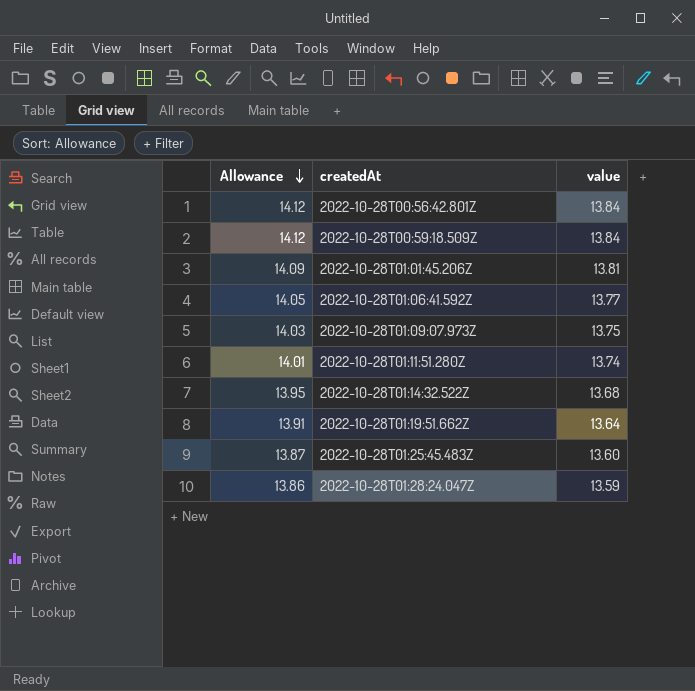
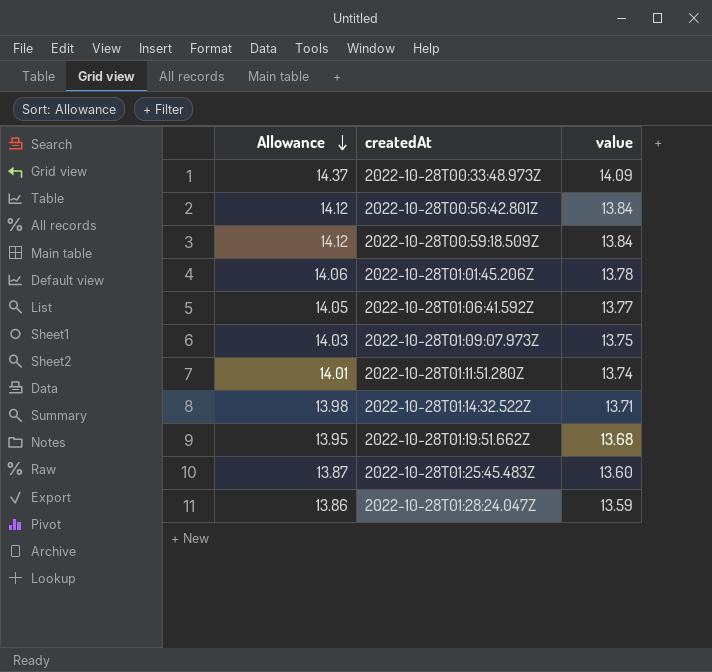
row 2022-10-28T00:33:48.973Z: none -> 14.37 | 14.09
2022-10-28T01:01:45.206Z | Allowance: 14.09 -> 14.06
2022-10-28T01:01:45.206Z | value: 13.81 -> 13.78
2022-10-28T01:14:32.522Z | Allowance: 13.95 -> 13.98
2022-10-28T01:14:32.522Z | value: 13.68 -> 13.71
2022-10-28T01:19:51.662Z | Allowance: 13.91 -> 13.95
2022-10-28T01:19:51.662Z | value: 13.64 -> 13.68

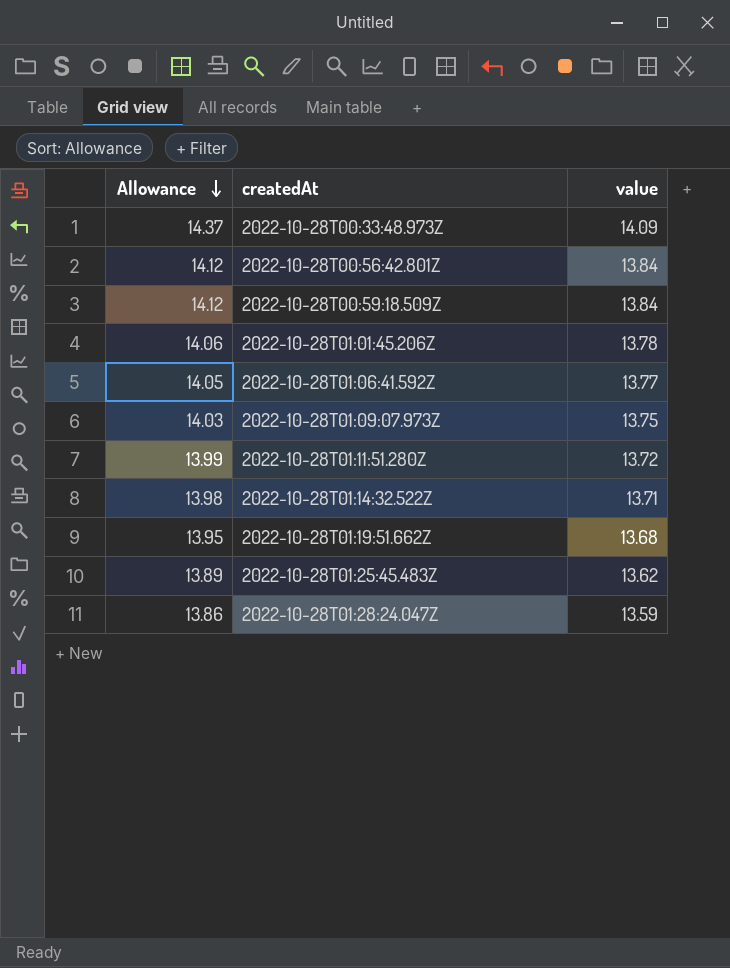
2022-10-28T01:11:51.280Z | Allowance: 14.01 -> 13.99
2022-10-28T01:11:51.280Z | value: 13.74 -> 13.72
2022-10-28T01:25:45.483Z | Allowance: 13.87 -> 13.89
2022-10-28T01:25:45.483Z | value: 13.60 -> 13.62

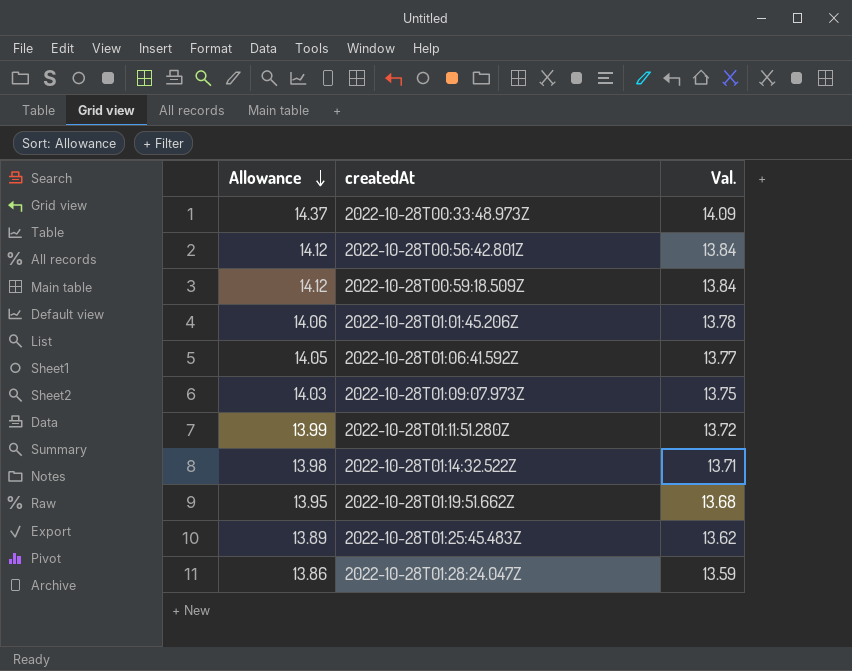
column name: value -> Val.

